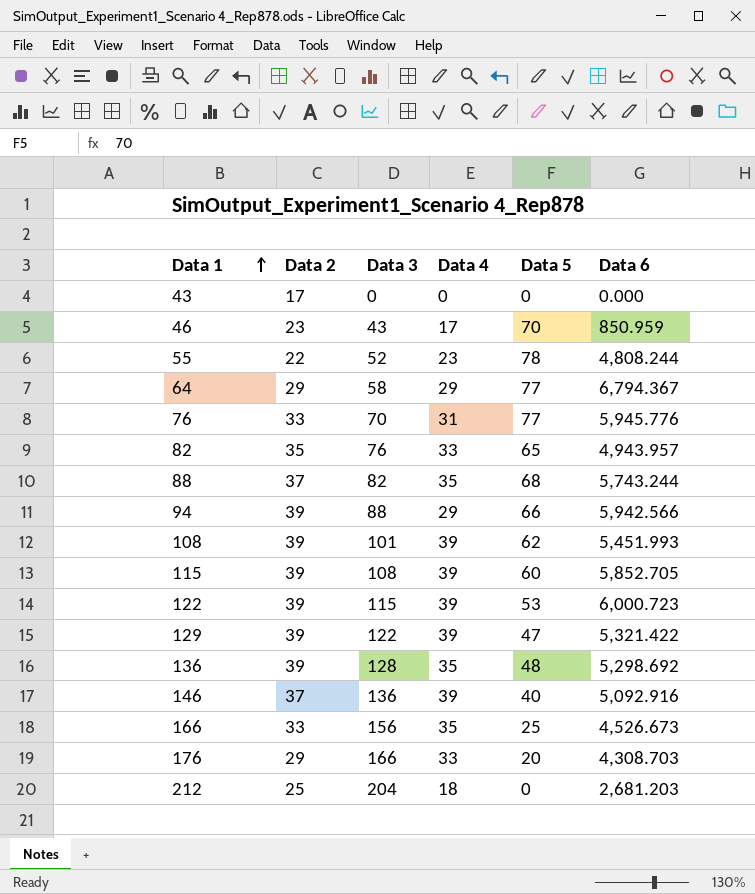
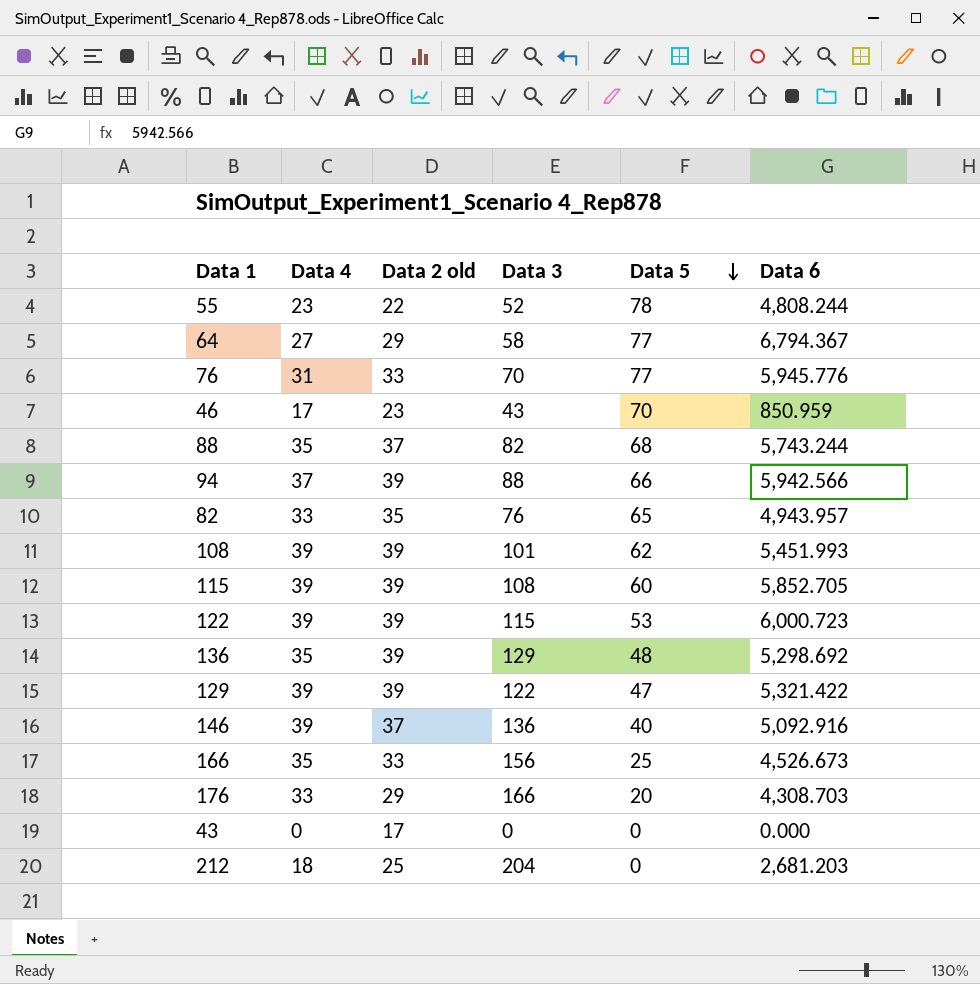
row order: Data 1 ascending -> Data 5 descending
column Data 4 | position: 4 -> 2
column name: Data 2 -> Data 2 old
64 | Data 4: 29 -> 27
94 | Data 4: 29 -> 37
136 | Data 3: 128 -> 129

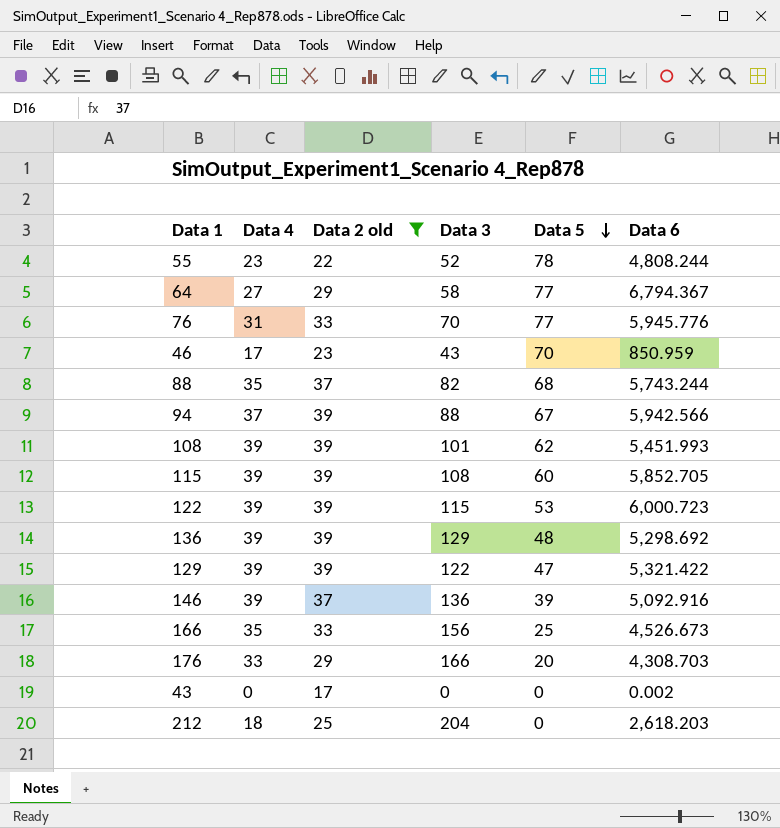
filter: none -> Data 2 old != 35
94 | Data 5: 66 -> 67
136 | Data 4: 35 -> 39
146 | Data 5: 40 -> 39
43 | Data 6: 0.000 -> 0.002
212 | Data 6: 2,681.203 -> 2,618.203

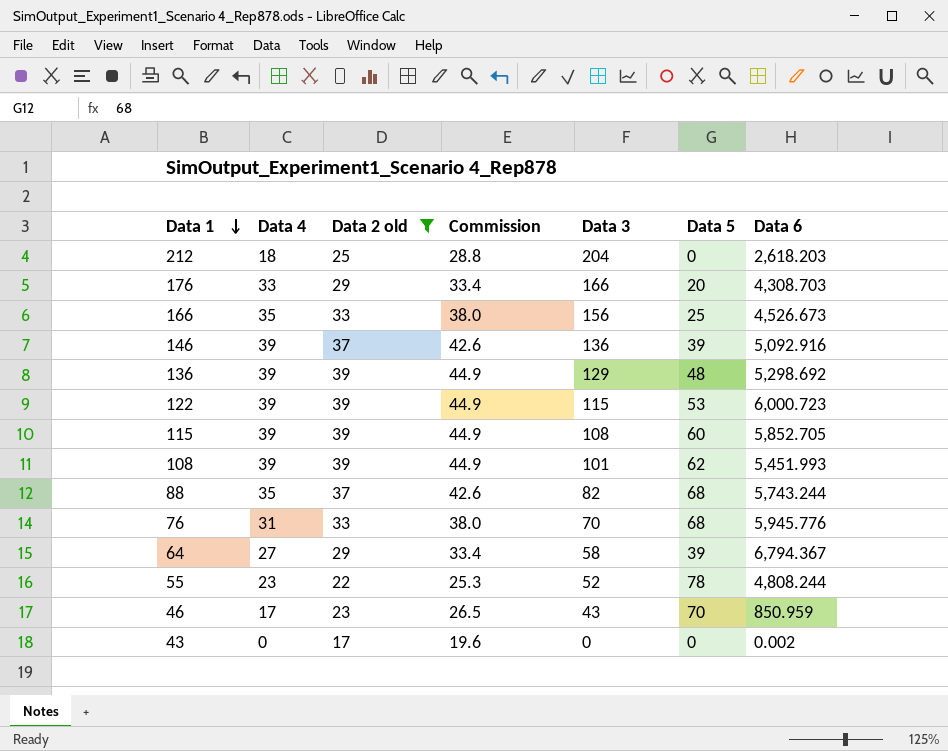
row order: Data 5 descending -> Data 1 descending
column Commission | formula: none -> [Data 2 old] * 1.15
row 94: 37 | 39 | 88 | 67 | 5,942.566 -> none
row 129: 39 | 39 | 122 | 47 | 5,321.422 -> none
76 | Data 5: 77 -> 68
64 | Data 5: 77 -> 39

